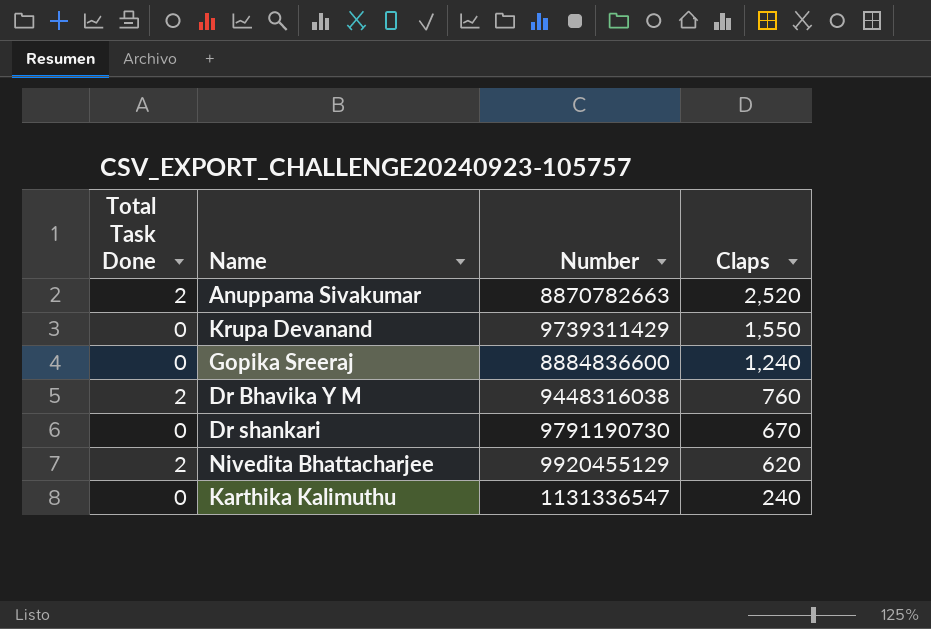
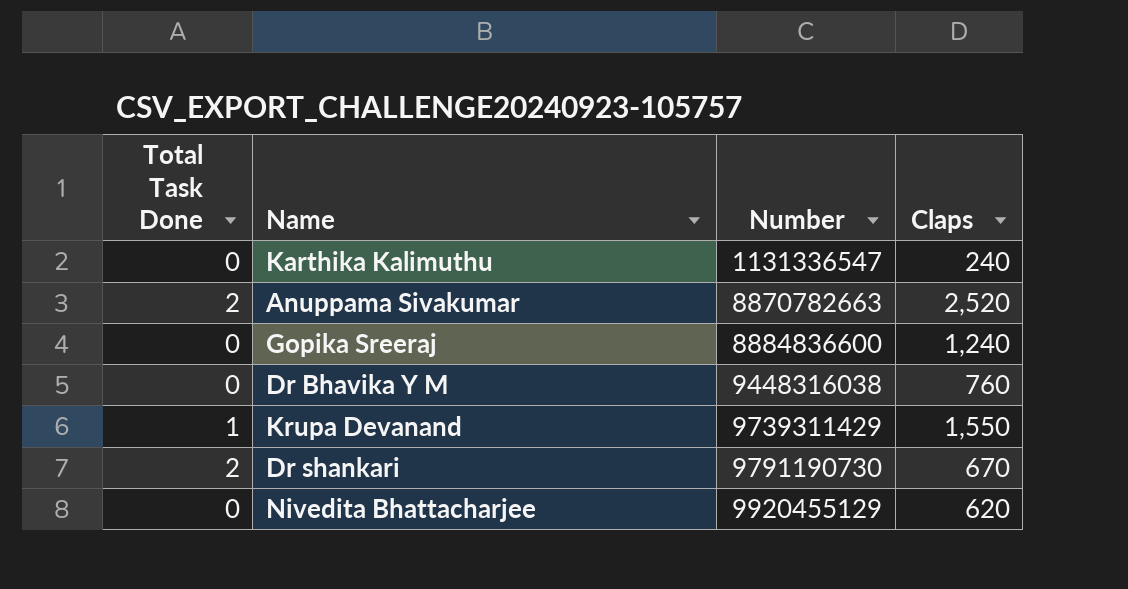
row order: Claps descending -> Number ascending
Dr Bhavika Y M | Total Task Done: 2 -> 0
Krupa Devanand | Total Task Done: 0 -> 1
Dr shankari | Total Task Done: 0 -> 2
Nivedita Bhattacharjee | Total Task Done: 2 -> 0

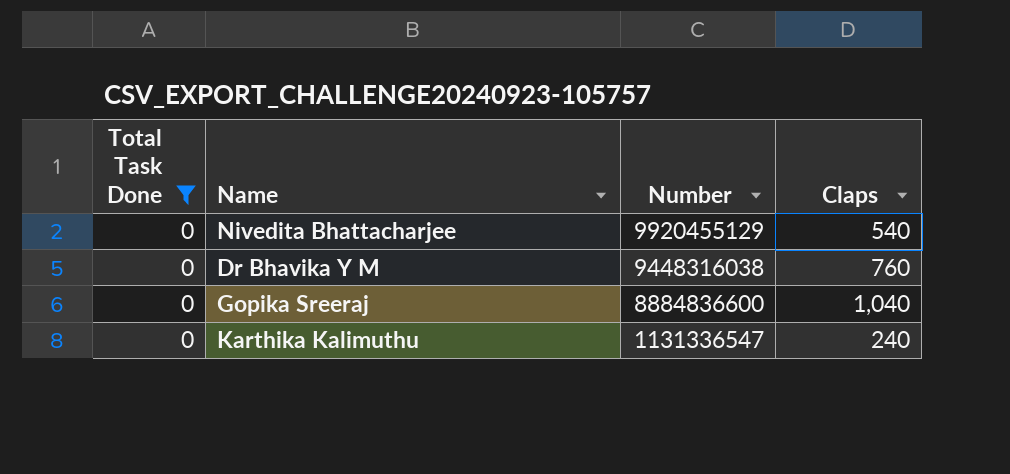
filter: none -> Total Task Done = 0
row order: Number ascending -> Number descending
Nivedita Bhattacharjee | Claps: 620 -> 540
Gopika Sreeraj | Claps: 1,240 -> 1,040

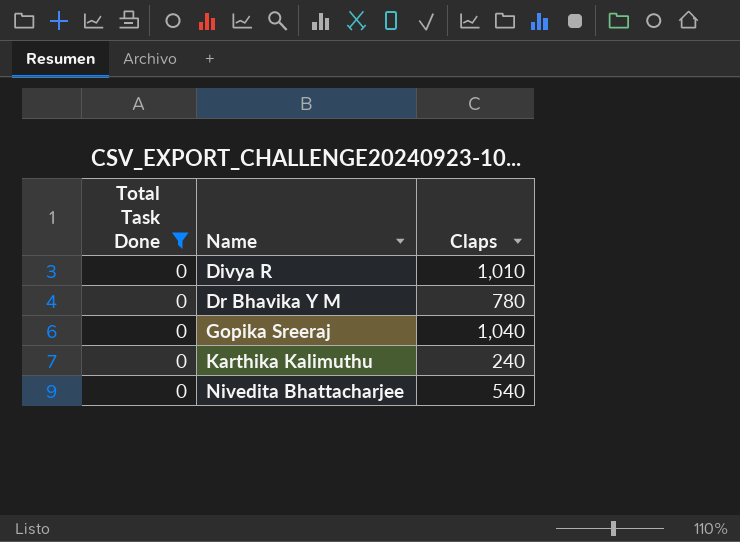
row order: Number descending -> Name ascending
column Number | position: 3 -> none
row Divya R: none -> 0 | 1,010
Dr Bhavika Y M | Claps: 760 -> 780

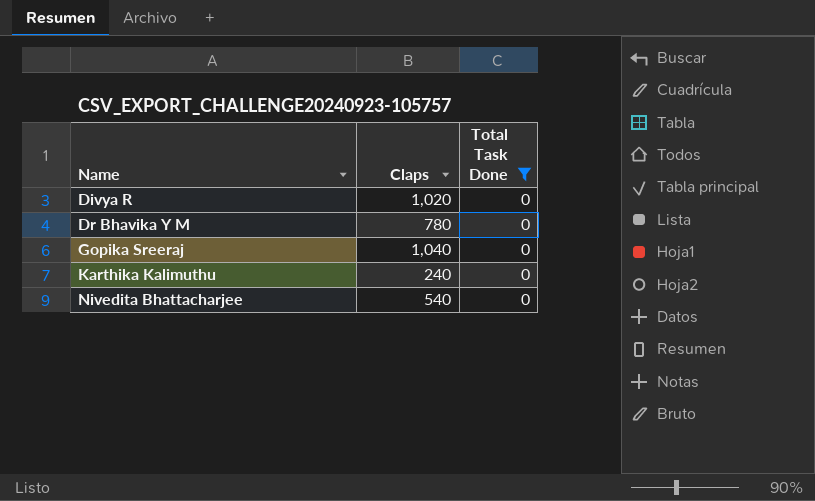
column Total Task Done | position: 1 -> 3
Divya R | Claps: 1,010 -> 1,020

